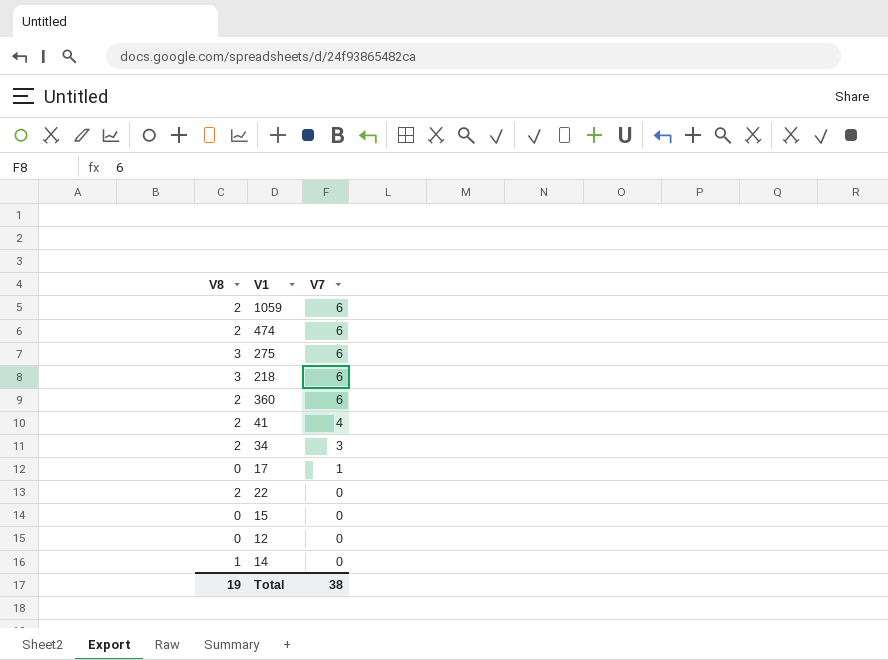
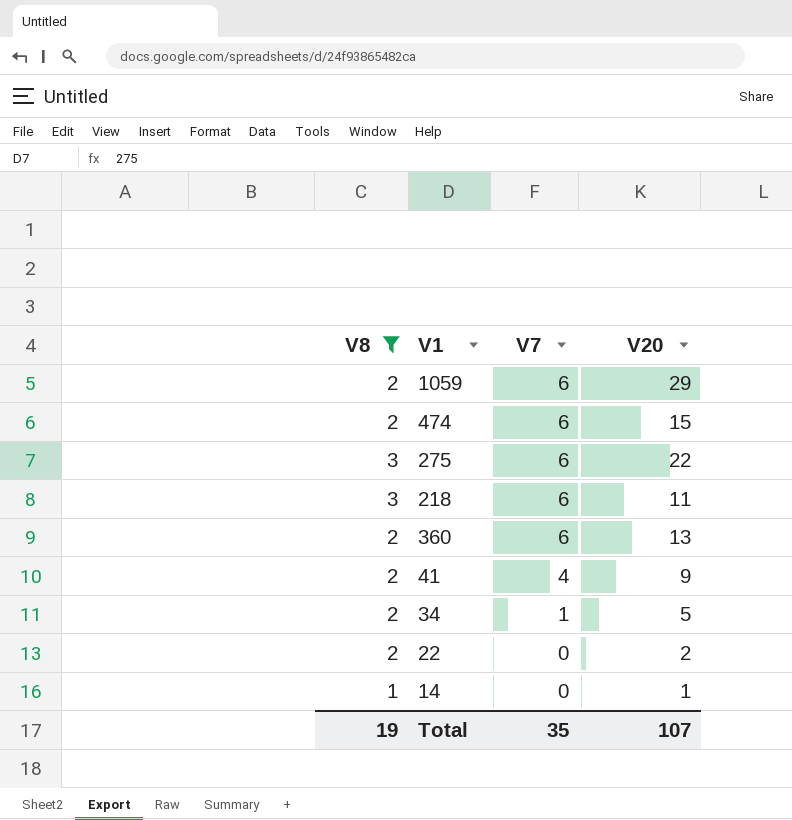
filter: none -> V8 != 0
column V20 | position: none -> 4
34 | V7: 3 -> 1
Total | V7: 38 -> 35

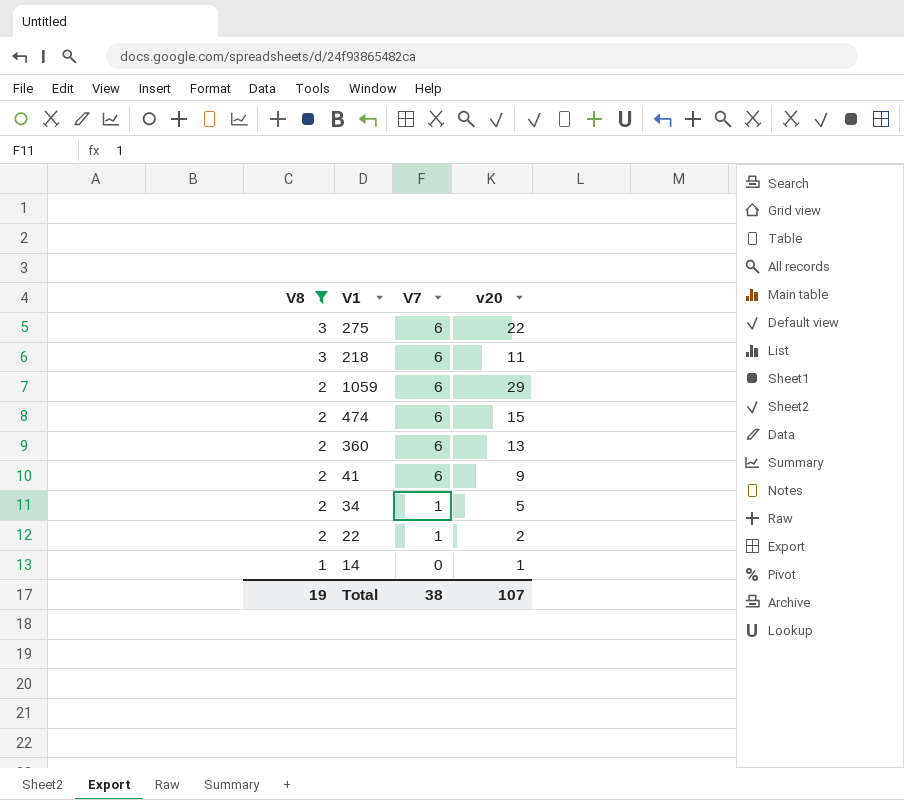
row order: V7 descending -> V8 descending
column name: V20 -> v20
41 | V7: 4 -> 6
22 | V7: 0 -> 1
Total | V7: 35 -> 38

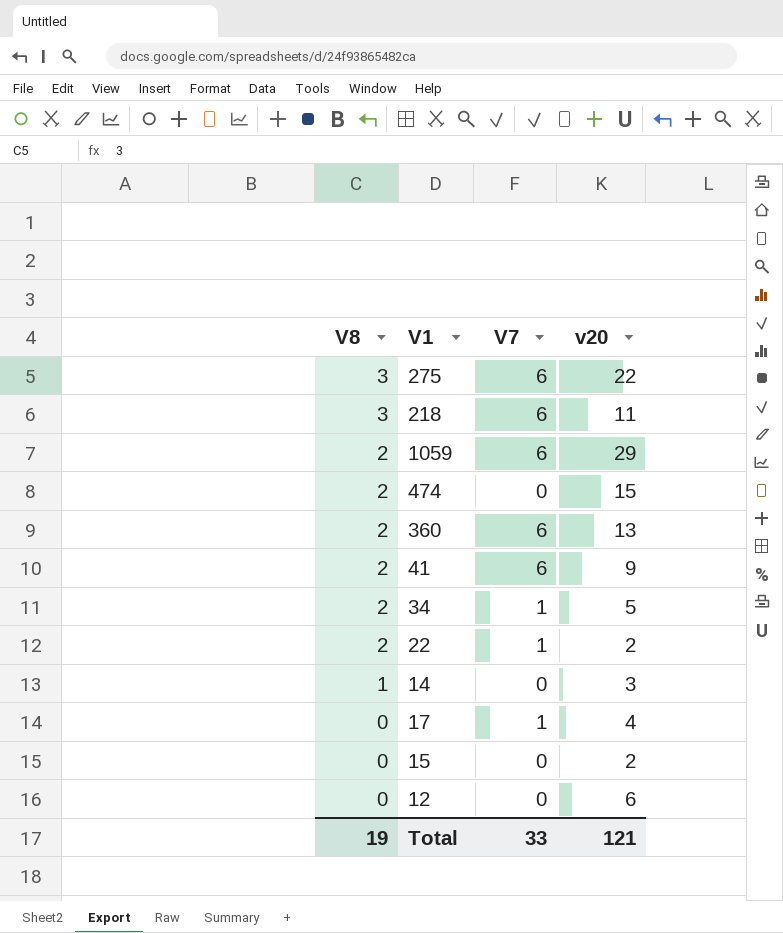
filter: V8 != 0 -> none
474 | V7: 6 -> 0
14 | v20: 1 -> 3
Total | V7: 38 -> 33
Total | v20: 107 -> 121

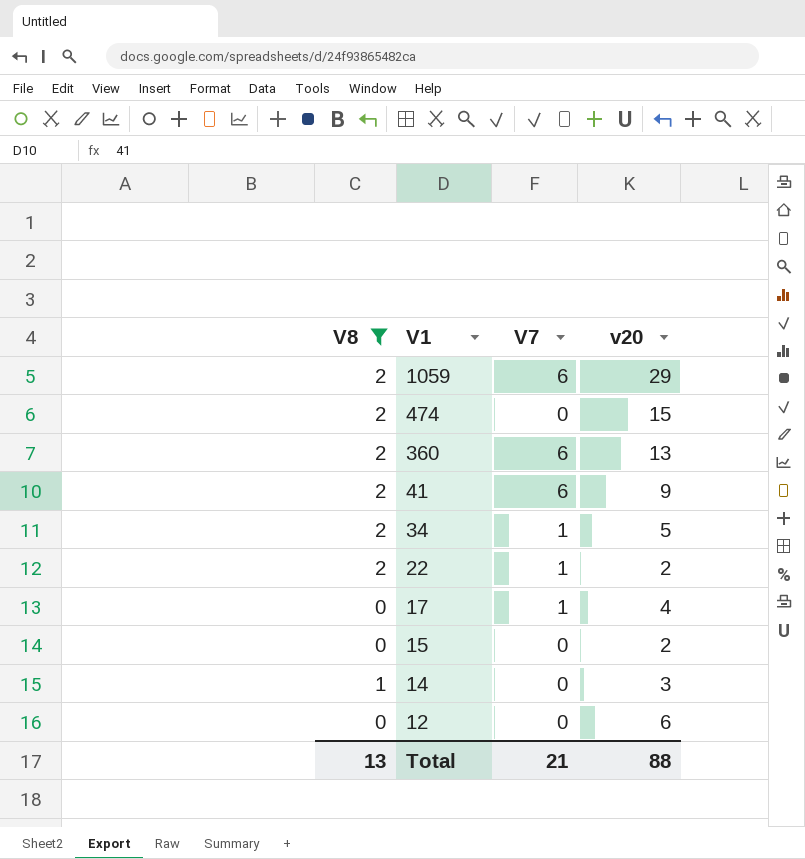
filter: none -> V8 != 3
row order: V8 descending -> V1 descending
Total | V8: 19 -> 13
Total | V7: 33 -> 21
Total | v20: 121 -> 88

